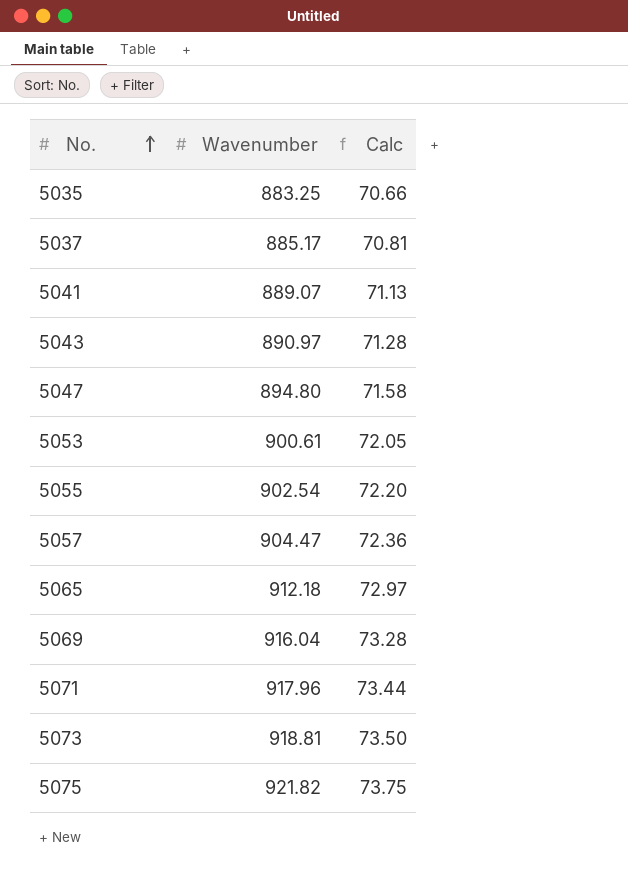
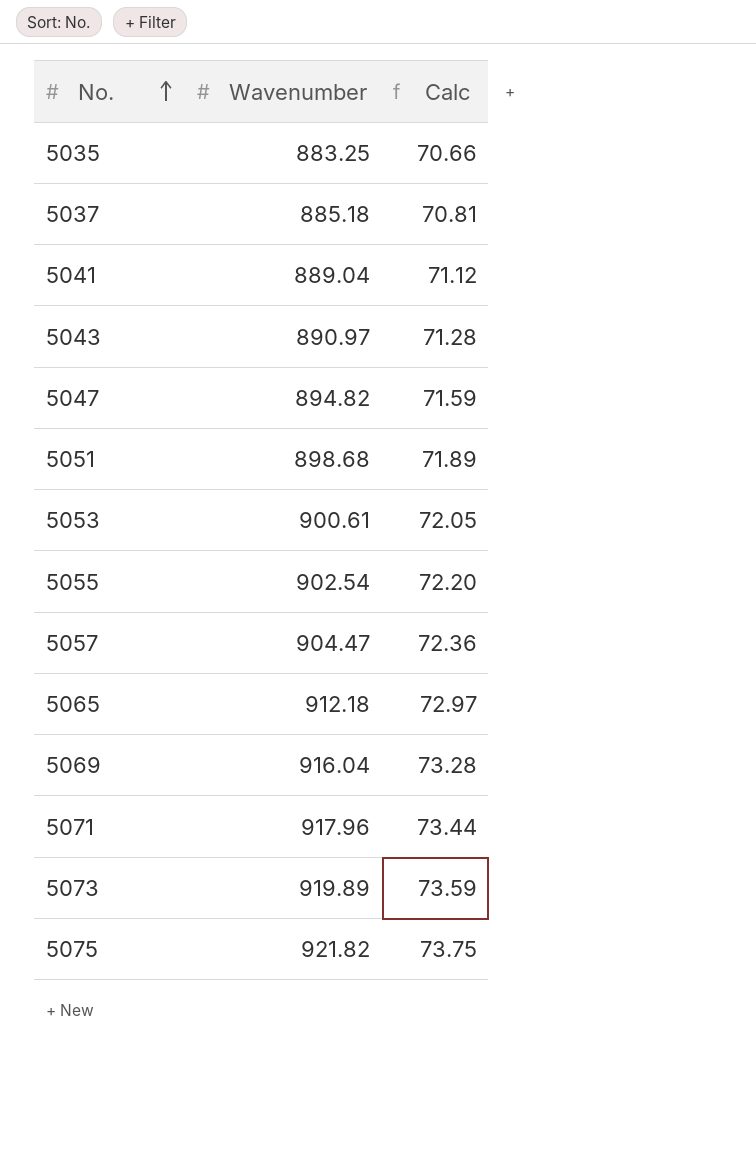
5037 | Wavenumber: 885.17 -> 885.18
5041 | Wavenumber: 889.07 -> 889.04
5041 | Calc: 71.13 -> 71.12
5047 | Wavenumber: 894.80 -> 894.82
5047 | Calc: 71.58 -> 71.59
row 5051: none -> 898.68 | 71.89
5073 | Wavenumber: 918.81 -> 919.89
5073 | Calc: 73.50 -> 73.59

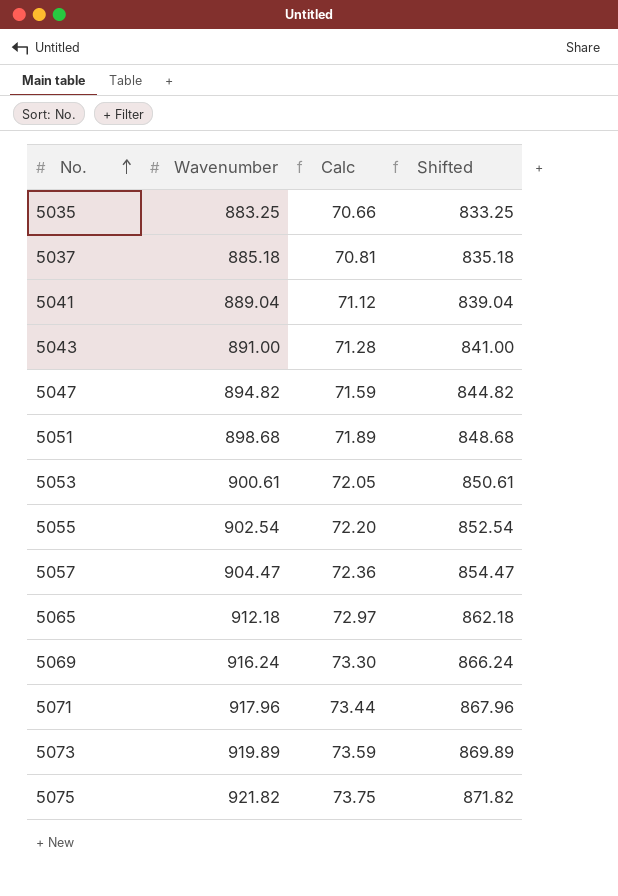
column Shifted | formula: none -> [Wavenumber] - 50
5043 | Wavenumber: 890.97 -> 891.00
5069 | Wavenumber: 916.04 -> 916.24
5069 | Calc: 73.28 -> 73.30

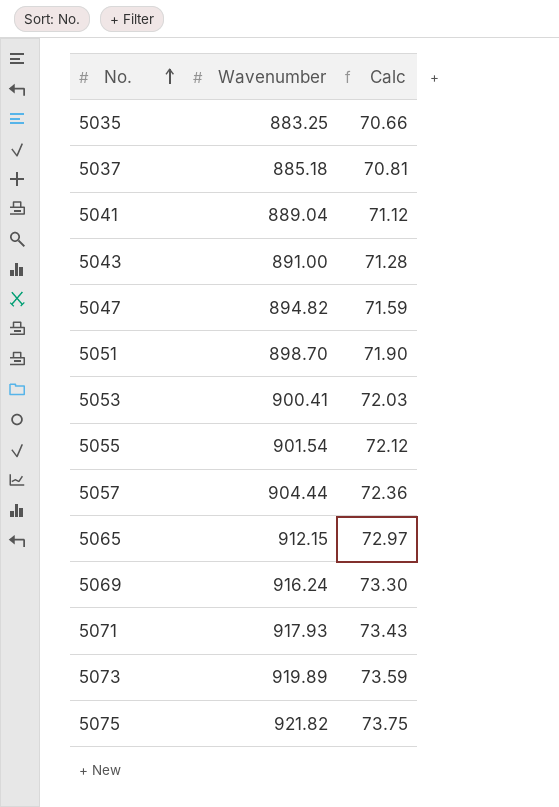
column Shifted | formula: [Wavenumber] - 50 -> none
5051 | Wavenumber: 898.68 -> 898.70
5051 | Calc: 71.89 -> 71.90
5053 | Wavenumber: 900.61 -> 900.41
5053 | Calc: 72.05 -> 72.03
5055 | Wavenumber: 902.54 -> 901.54
5055 | Calc: 72.20 -> 72.12
5057 | Wavenumber: 904.47 -> 904.44
5065 | Wavenumber: 912.18 -> 912.15
5071 | Wavenumber: 917.96 -> 917.93
5071 | Calc: 73.44 -> 73.43

